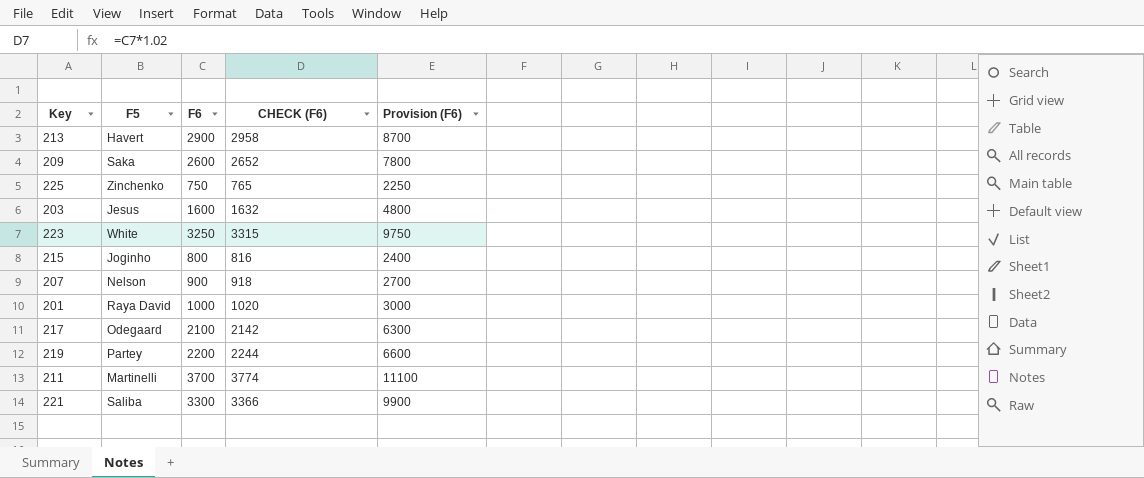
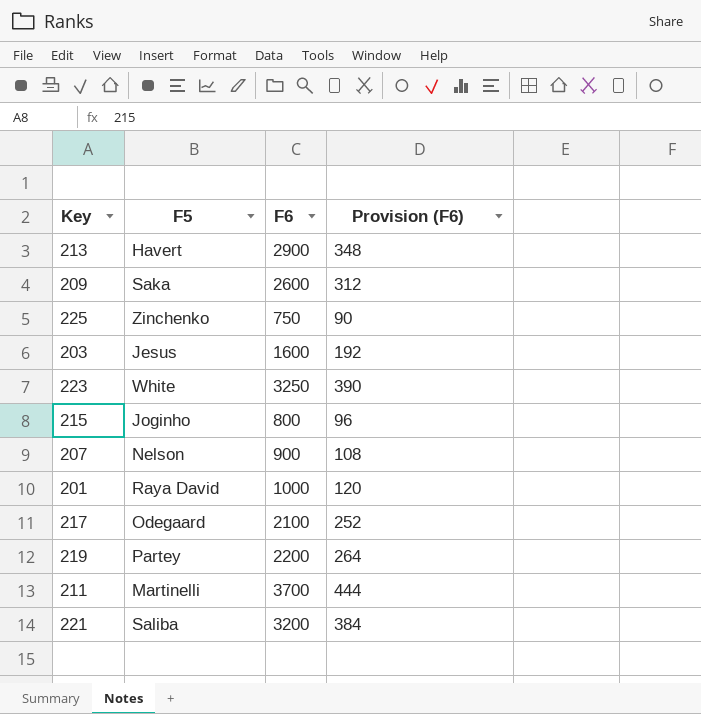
column CHECK (F6) | formula: [F6] * 1.02 -> none
column Provision (F6) | formula: [F6] * 3 -> [F6] * 0.12
221 | F6: 3300 -> 3200

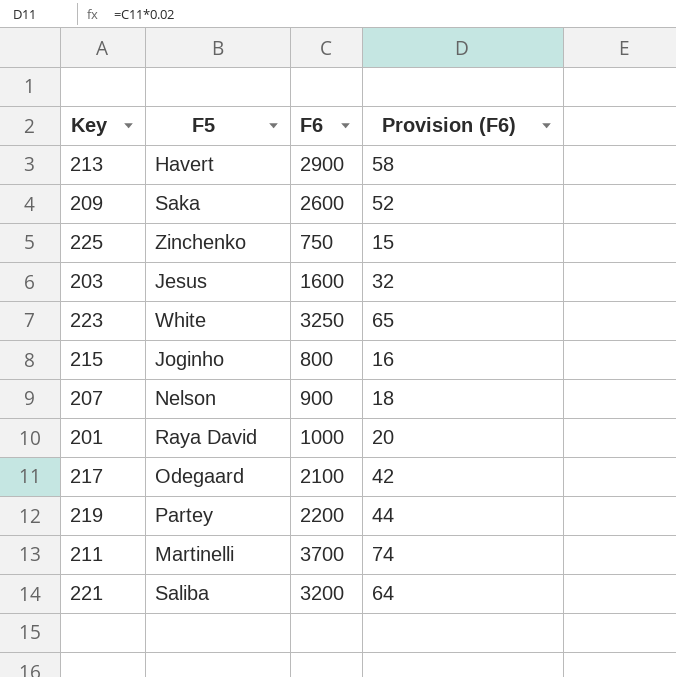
column Provision (F6) | formula: [F6] * 0.12 -> [F6] * 0.02

